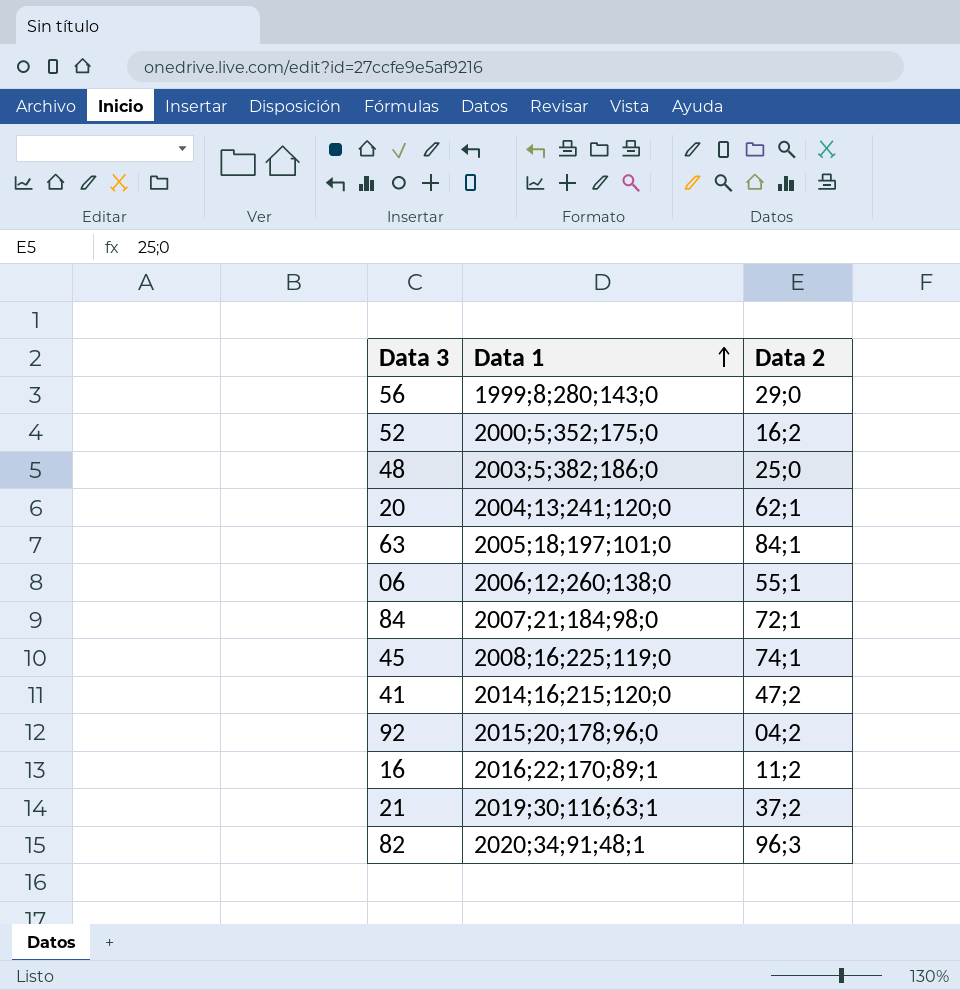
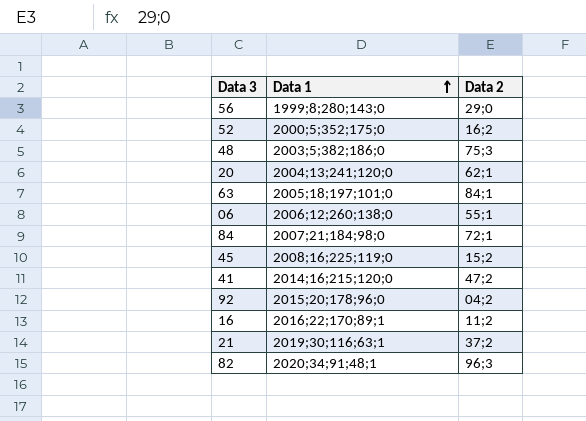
48 | Data 2: 25;0 -> 75;3
45 | Data 2: 74;1 -> 15;2

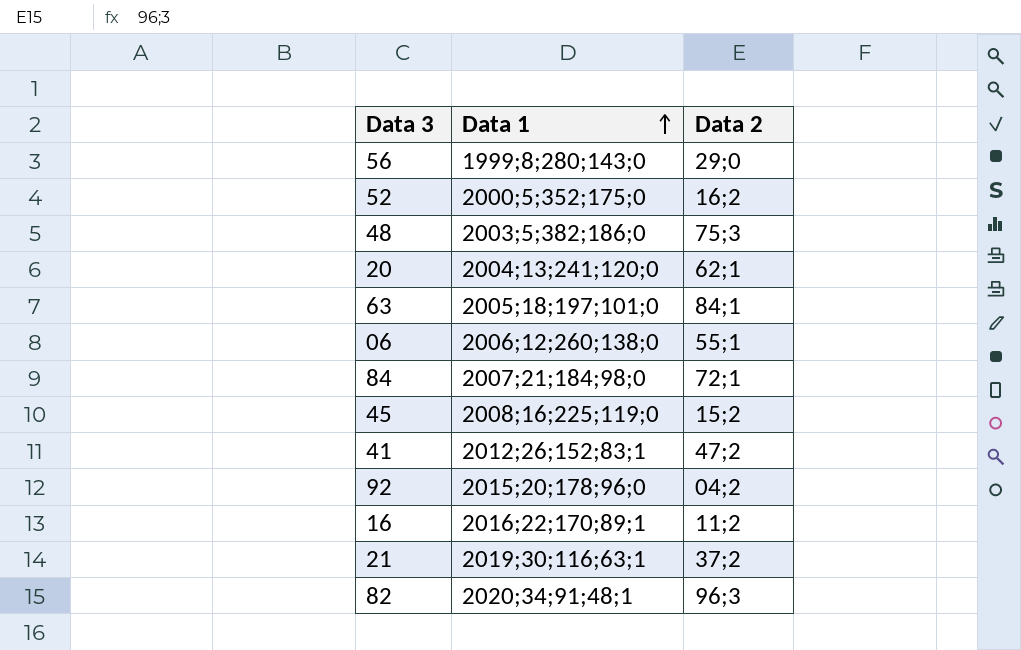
41 | Data 1: 2014;16;215;120;0 -> 2012;26;152;83;1

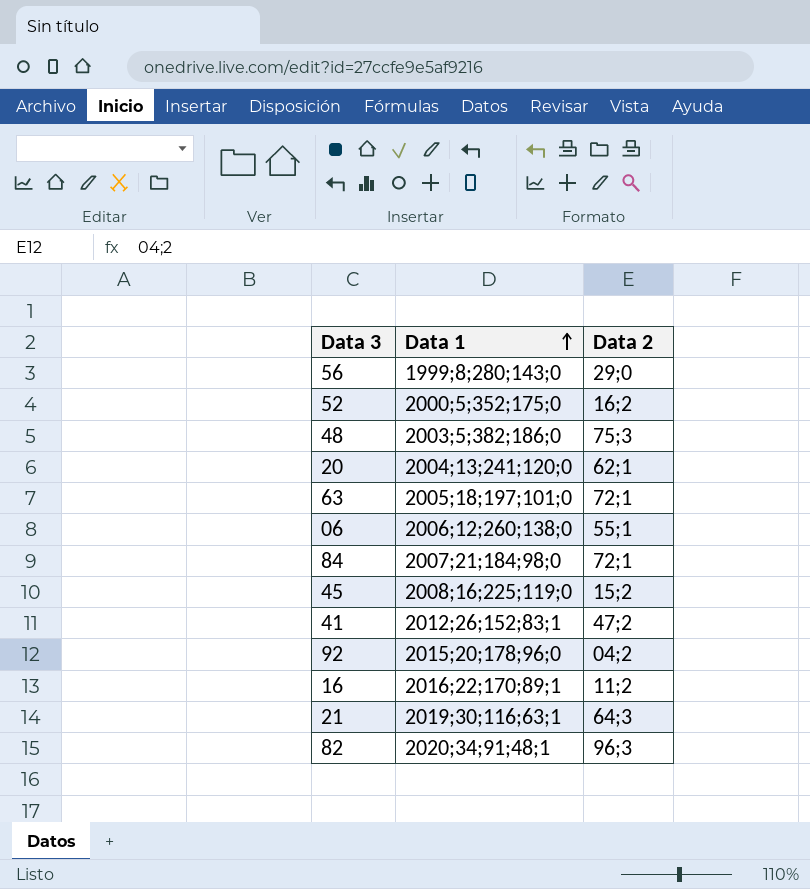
63 | Data 2: 84;1 -> 72;1
21 | Data 2: 37;2 -> 64;3

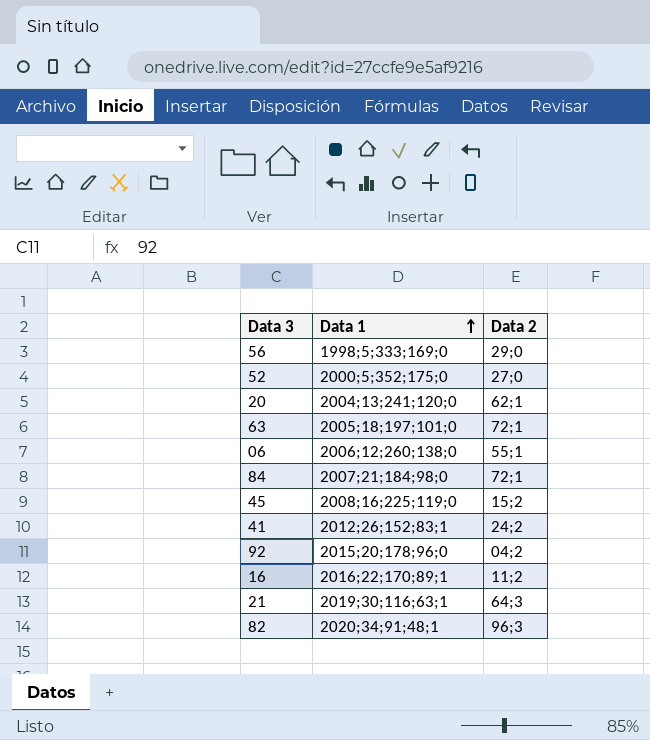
row 48: 2003;5;382;186;0 | 75;3 -> none
56 | Data 1: 1999;8;280;143;0 -> 1998;5;333;169;0
52 | Data 2: 16;2 -> 27;0
41 | Data 2: 47;2 -> 24;2

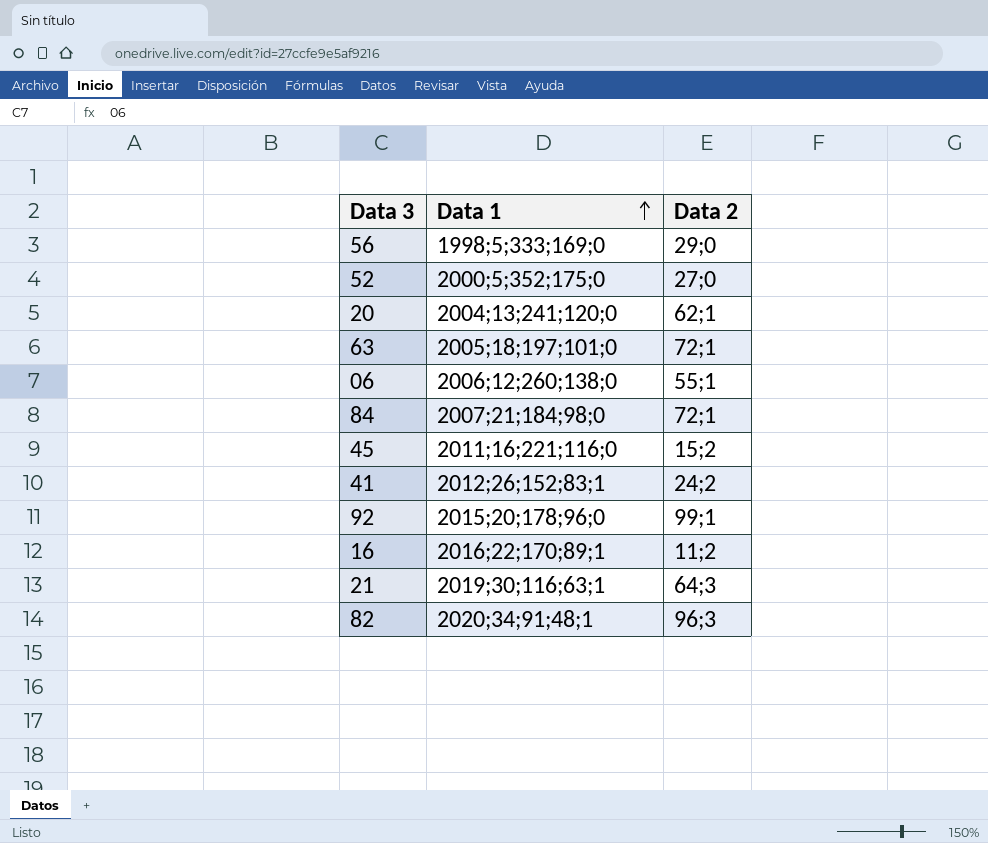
45 | Data 1: 2008;16;225;119;0 -> 2011;16;221;116;0
92 | Data 2: 04;2 -> 99;1

